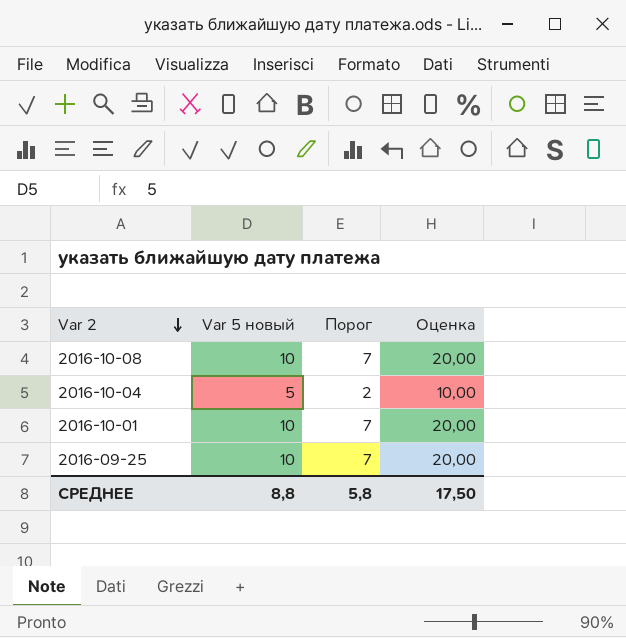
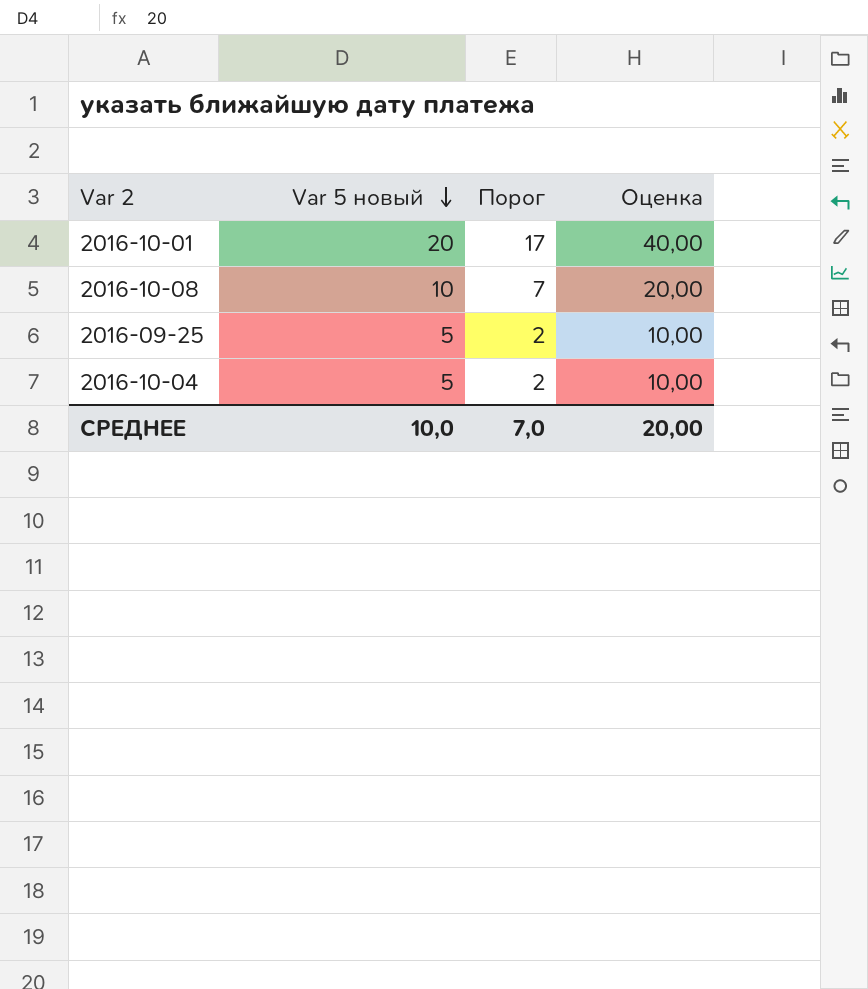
row order: Var 2 descending -> Var 5 новый descending
2016-10-01 | Var 5 новый: 10 -> 20
2016-10-01 | Порог: 7 -> 17
2016-10-01 | Оценка: 20,00 -> 40,00
2016-09-25 | Var 5 новый: 10 -> 5
2016-09-25 | Порог: 7 -> 2
2016-09-25 | Оценка: 20,00 -> 10,00
СРЕДНЕЕ | Var 5 новый: 8,8 -> 10,0
СРЕДНЕЕ | Порог: 5,8 -> 7,0
СРЕДНЕЕ | Оценка: 17,50 -> 20,00

